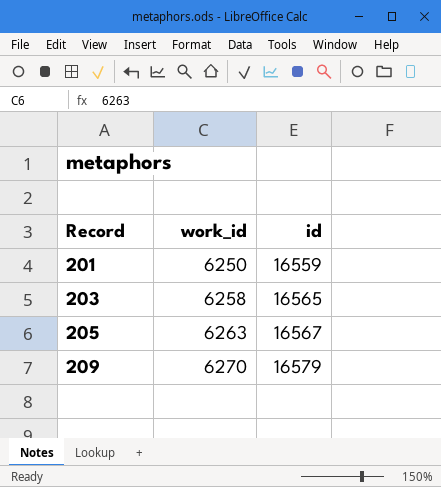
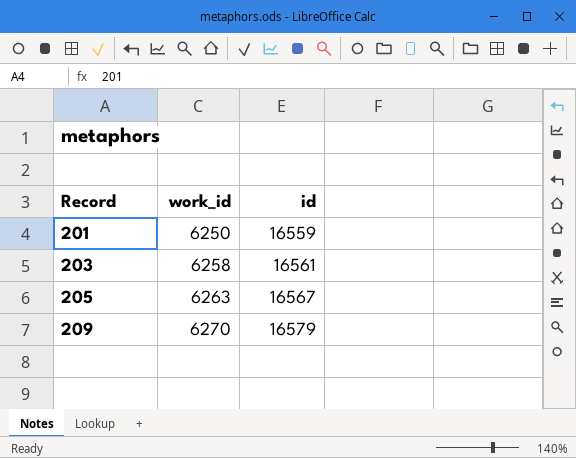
203 | id: 16565 -> 16561

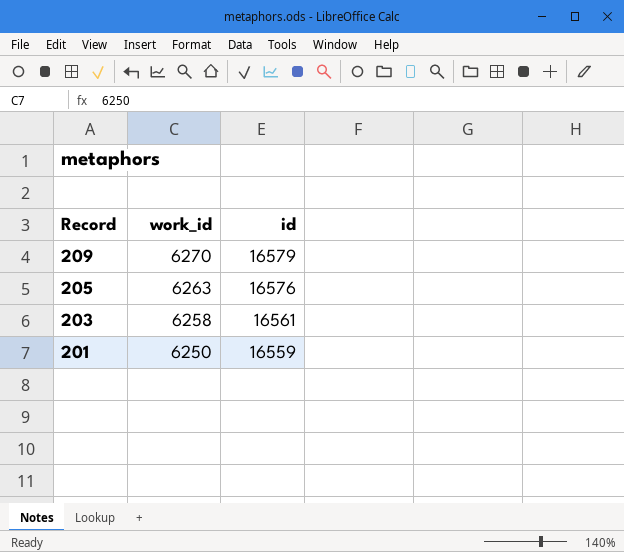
row order: Record ascending -> Record descending
205 | id: 16567 -> 16576

